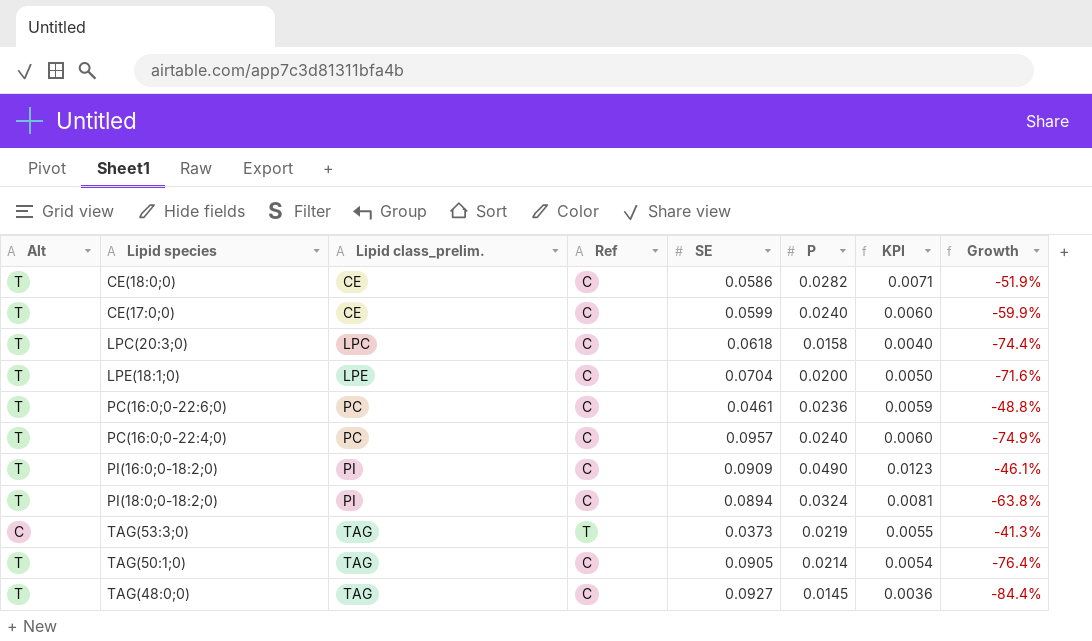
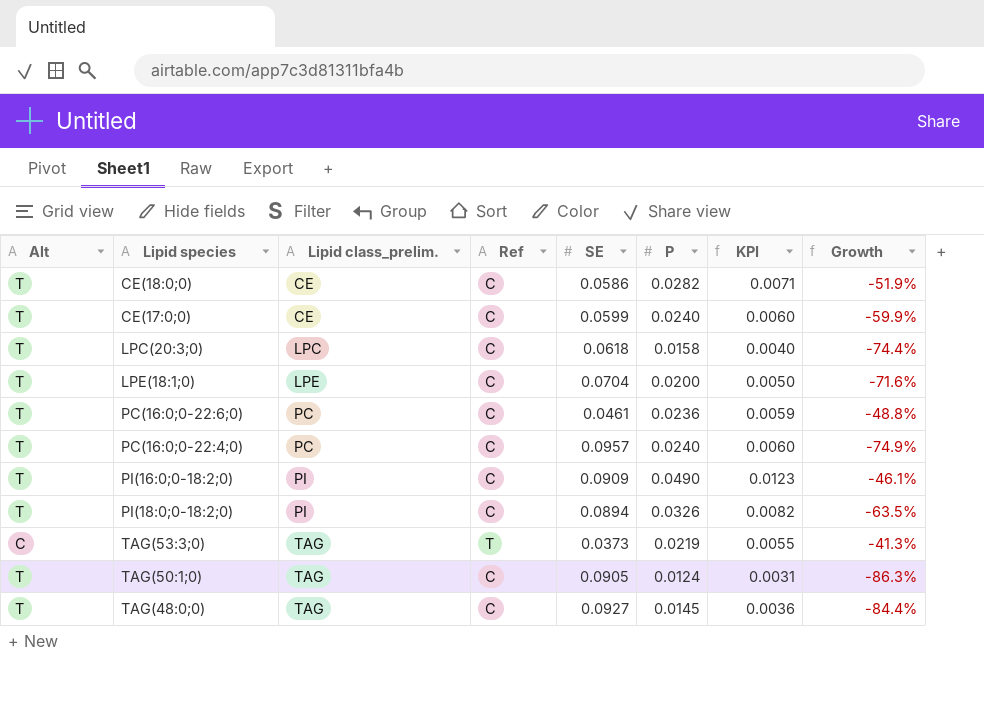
PI(18:0;0-18:2;0) | P: 0.0324 -> 0.0326
PI(18:0;0-18:2;0) | KPI: 0.0081 -> 0.0082
PI(18:0;0-18:2;0) | Growth: -63.8% -> -63.5%
TAG(50:1;0) | P: 0.0214 -> 0.0124
TAG(50:1;0) | KPI: 0.0054 -> 0.0031
TAG(50:1;0) | Growth: -76.4% -> -86.3%

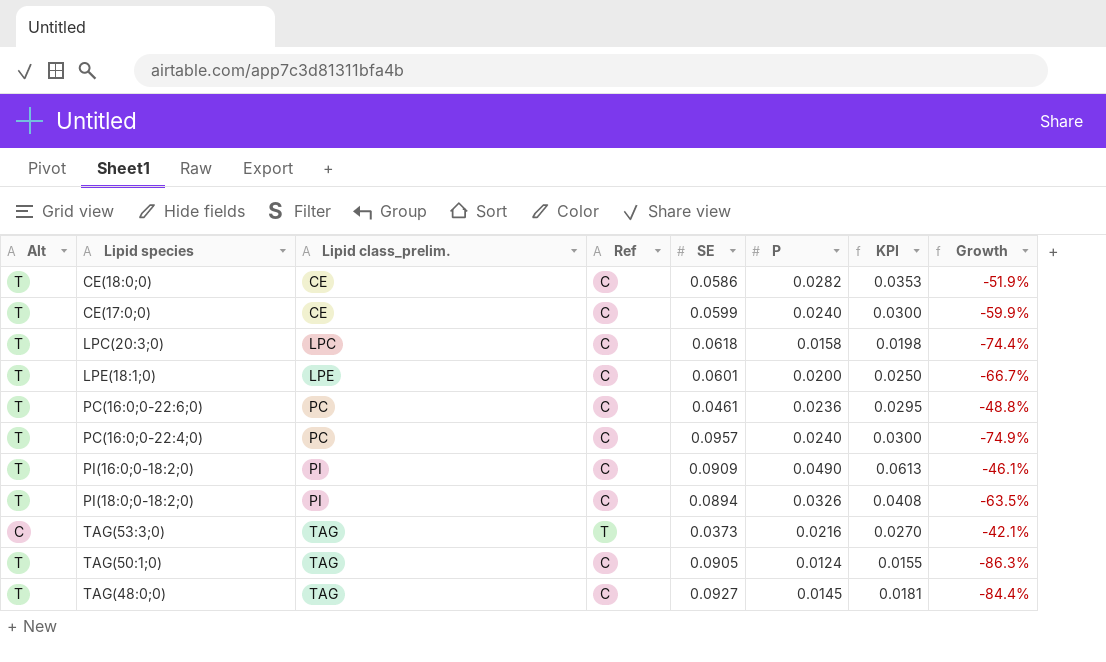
column KPI | formula: [P] * 0.25 -> [P] * 1.25
LPE(18:1;0) | SE: 0.0704 -> 0.0601
LPE(18:1;0) | Growth: -71.6% -> -66.7%
TAG(53:3;0) | P: 0.0219 -> 0.0216
TAG(53:3;0) | Growth: -41.3% -> -42.1%

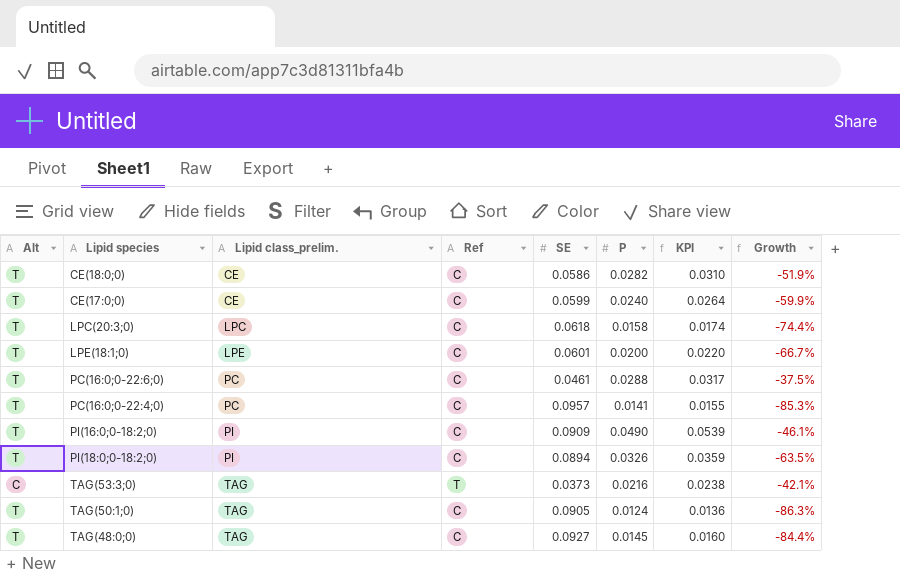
column KPI | formula: [P] * 1.25 -> [P] * 1.1
PC(16:0;0-22:6;0) | P: 0.0236 -> 0.0288
PC(16:0;0-22:6;0) | Growth: -48.8% -> -37.5%
PC(16:0;0-22:4;0) | P: 0.0240 -> 0.0141
PC(16:0;0-22:4;0) | Growth: -74.9% -> -85.3%

